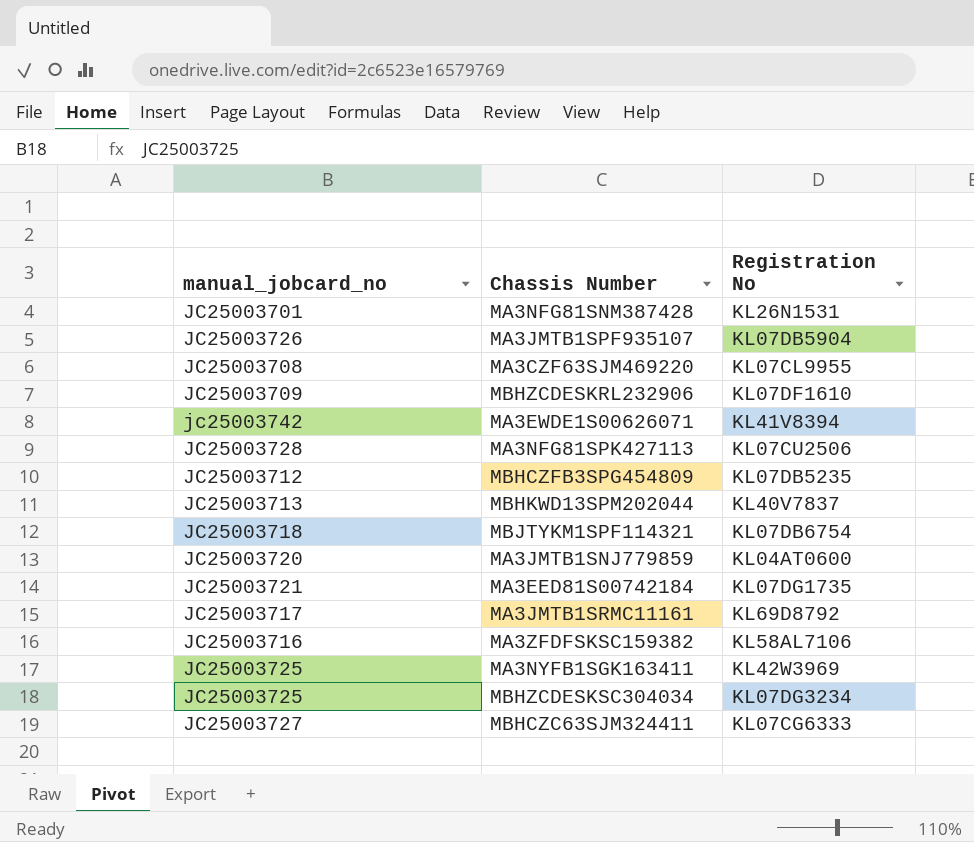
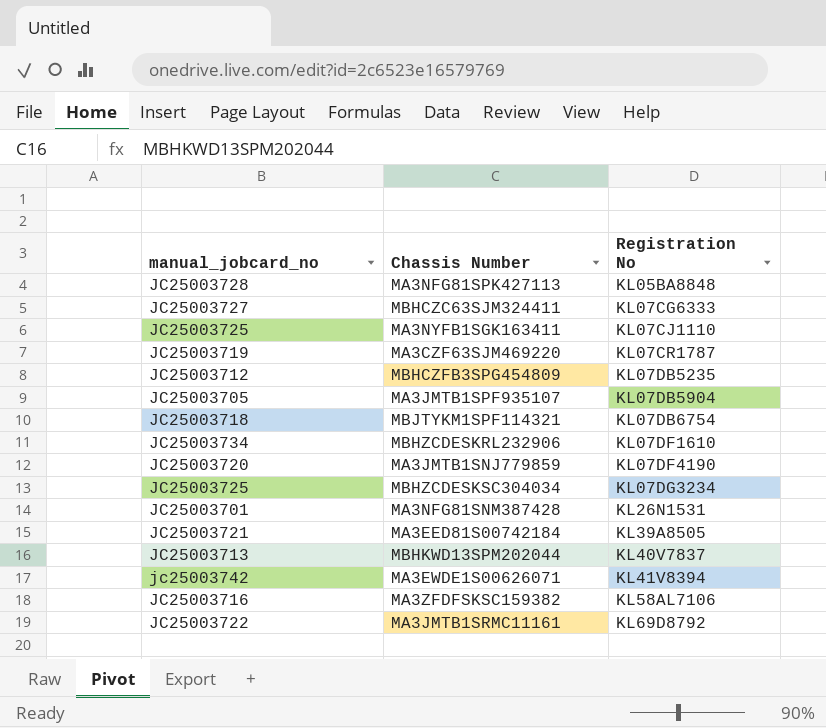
row order: none -> Registration No ascending
MA3NFG81SPK427113 | Registration No: KL07CU2506 -> KL05BA8848
MA3NYFB1SGK163411 | Registration No: KL42W3969 -> KL07CJ1110
MA3CZF63SJM469220 | manual_jobcard_no: JC25003708 -> JC25003719
MA3CZF63SJM469220 | Registration No: KL07CL9955 -> KL07CR1787
MA3JMTB1SPF935107 | manual_jobcard_no: JC25003726 -> JC25003705
MBHZCDESKRL232906 | manual_jobcard_no: JC25003709 -> JC25003734
MA3JMTB1SNJ779859 | Registration No: KL04AT0600 -> KL07DF4190
MA3EED81S00742184 | Registration No: KL07DG1735 -> KL39A8505
MA3JMTB1SRMC11161 | manual_jobcard_no: JC25003717 -> JC25003722

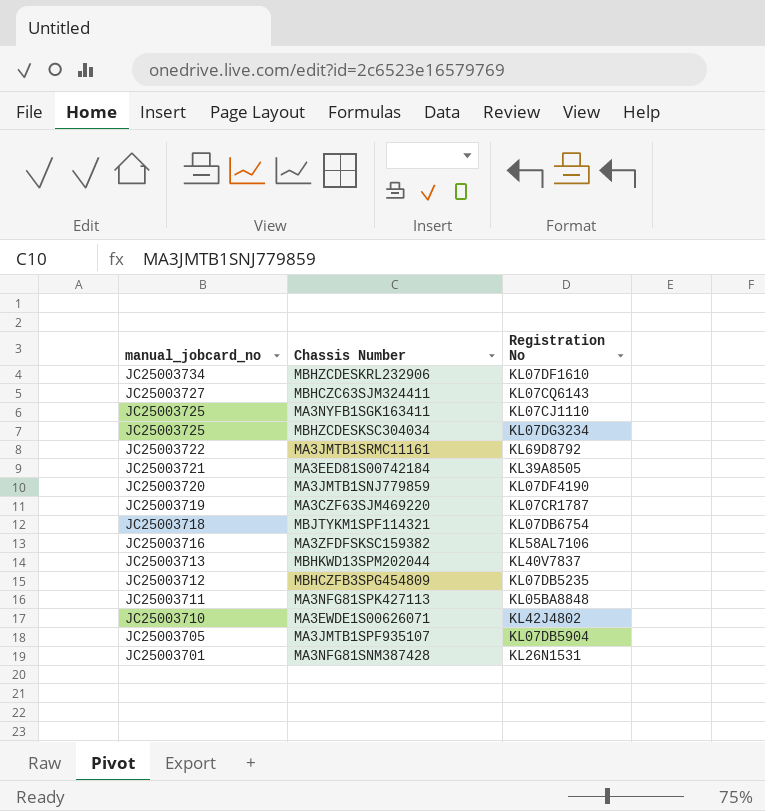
row order: Registration No ascending -> manual_jobcard_no descending
MBHCZC63SJM324411 | Registration No: KL07CG6333 -> KL07CQ6143
MA3NFG81SPK427113 | manual_jobcard_no: JC25003728 -> JC25003711
MA3EWDE1S00626071 | manual_jobcard_no: jc25003742 -> JC25003710
MA3EWDE1S00626071 | Registration No: KL41V8394 -> KL42J4802

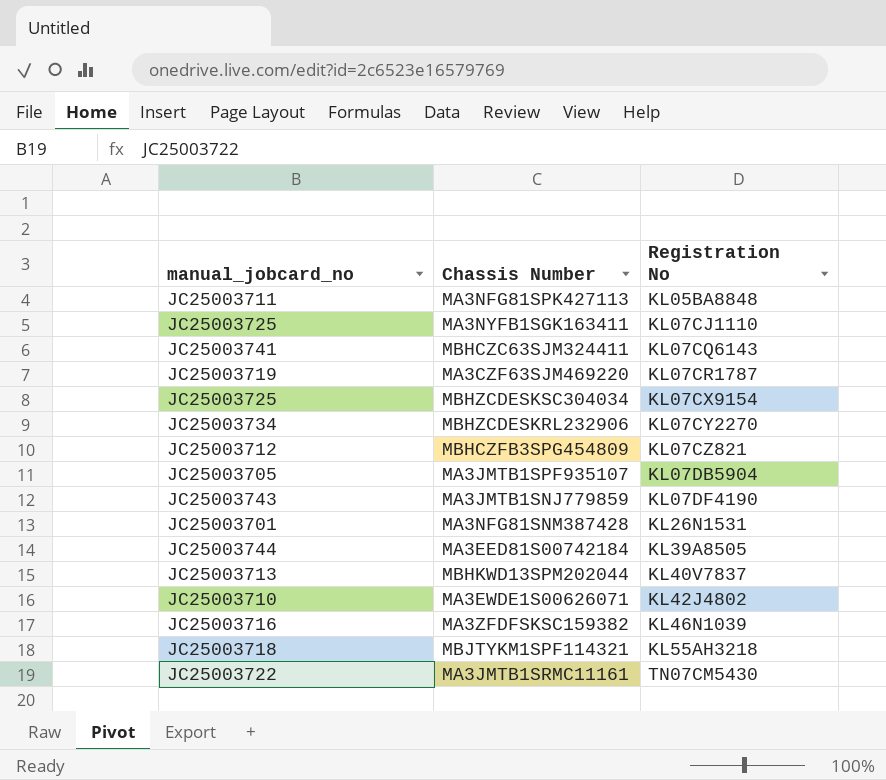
row order: manual_jobcard_no descending -> Registration No ascending
MBHCZC63SJM324411 | manual_jobcard_no: JC25003727 -> JC25003741
MBHZCDESKSC304034 | Registration No: KL07DG3234 -> KL07CX9154
MBHZCDESKRL232906 | Registration No: KL07DF1610 -> KL07CY2270
MBHCZFB3SPG454809 | Registration No: KL07DB5235 -> KL07CZ821
MA3JMTB1SNJ779859 | manual_jobcard_no: JC25003720 -> JC25003743
MA3EED81S00742184 | manual_jobcard_no: JC25003721 -> JC25003744
MA3ZFDFSKSC159382 | Registration No: KL58AL7106 -> KL46N1039
MBJTYKM1SPF114321 | Registration No: KL07DB6754 -> KL55AH3218
MA3JMTB1SRMC11161 | Registration No: KL69D8792 -> TN07CM5430

